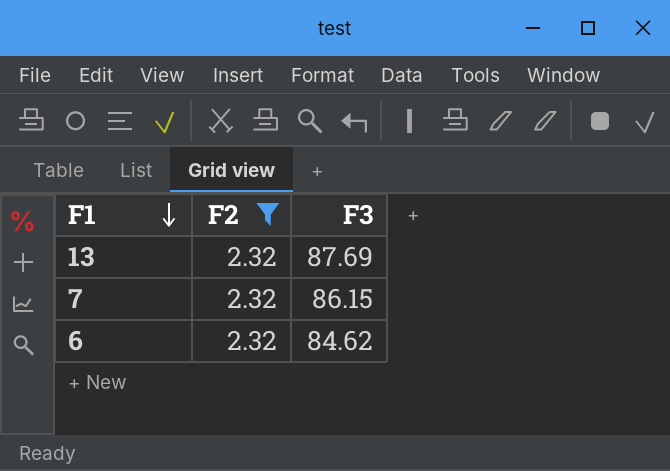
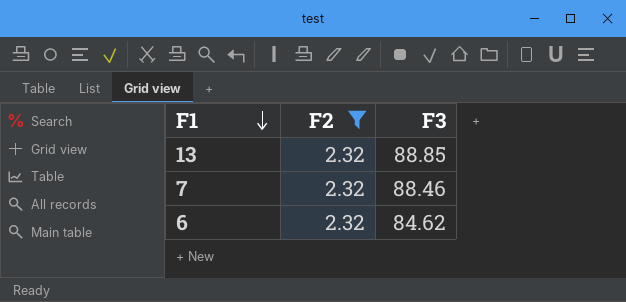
13 | F3: 87.69 -> 88.85
7 | F3: 86.15 -> 88.46

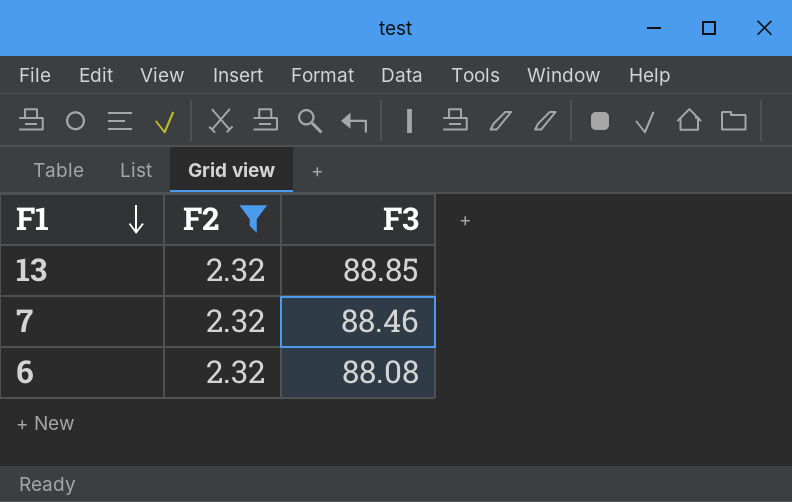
6 | F3: 84.62 -> 88.08

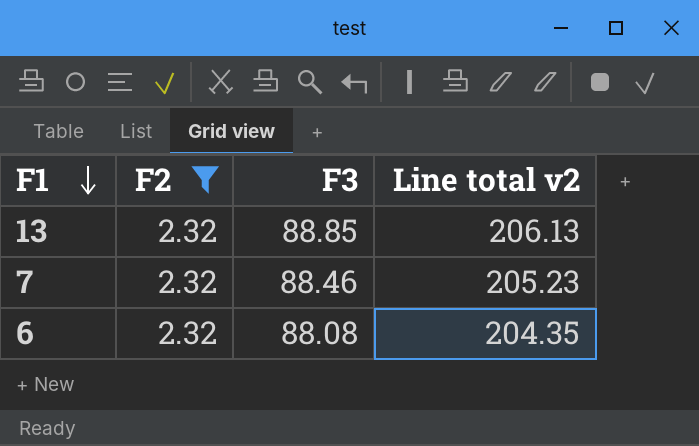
column Line total v2 | formula: none -> [F2] * [F3]

